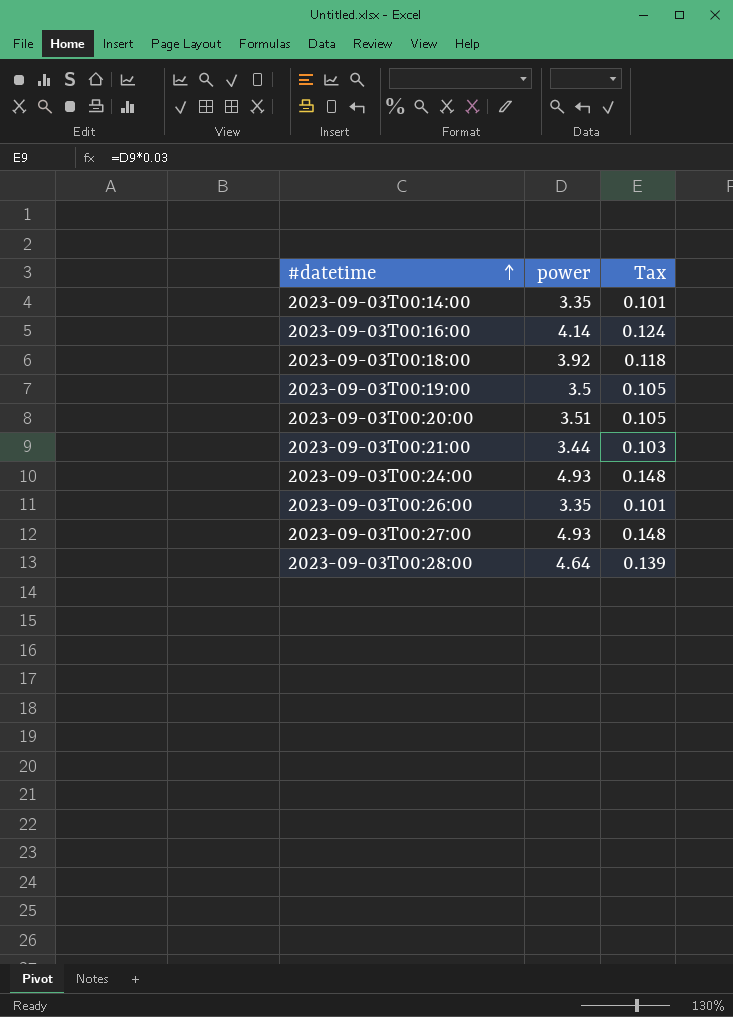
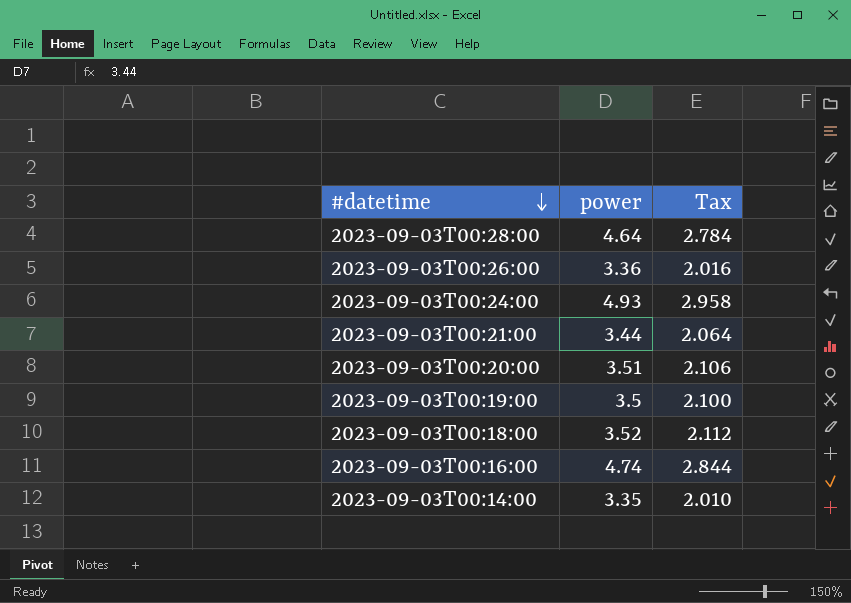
row order: #datetime ascending -> #datetime descending
column Tax | formula: [power] * 0.03 -> [power] * 0.6
row 2023-09-03T00:27:00: 4.93 | 0.148 -> none
2023-09-03T00:26:00 | power: 3.35 -> 3.36
2023-09-03T00:18:00 | power: 3.92 -> 3.52
2023-09-03T00:16:00 | power: 4.14 -> 4.74

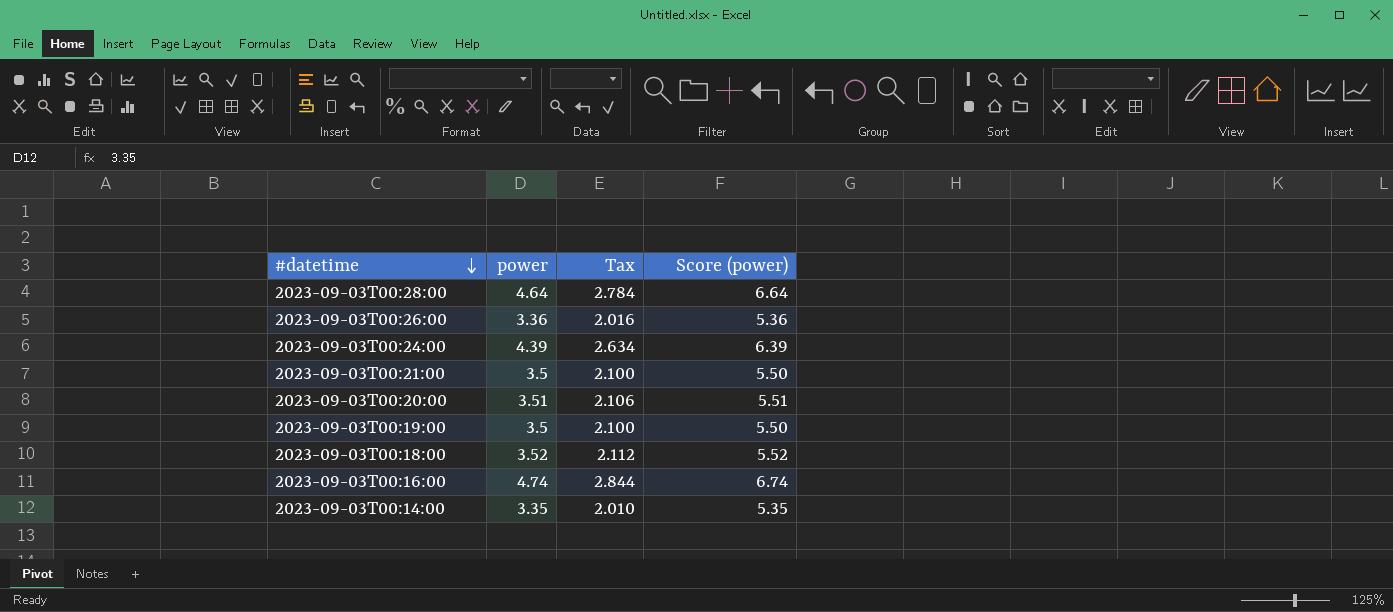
column Score (power) | formula: none -> [power] + 2
2023-09-03T00:24:00 | power: 4.93 -> 4.39
2023-09-03T00:24:00 | Tax: 2.958 -> 2.634
2023-09-03T00:21:00 | power: 3.44 -> 3.5
2023-09-03T00:21:00 | Tax: 2.064 -> 2.100

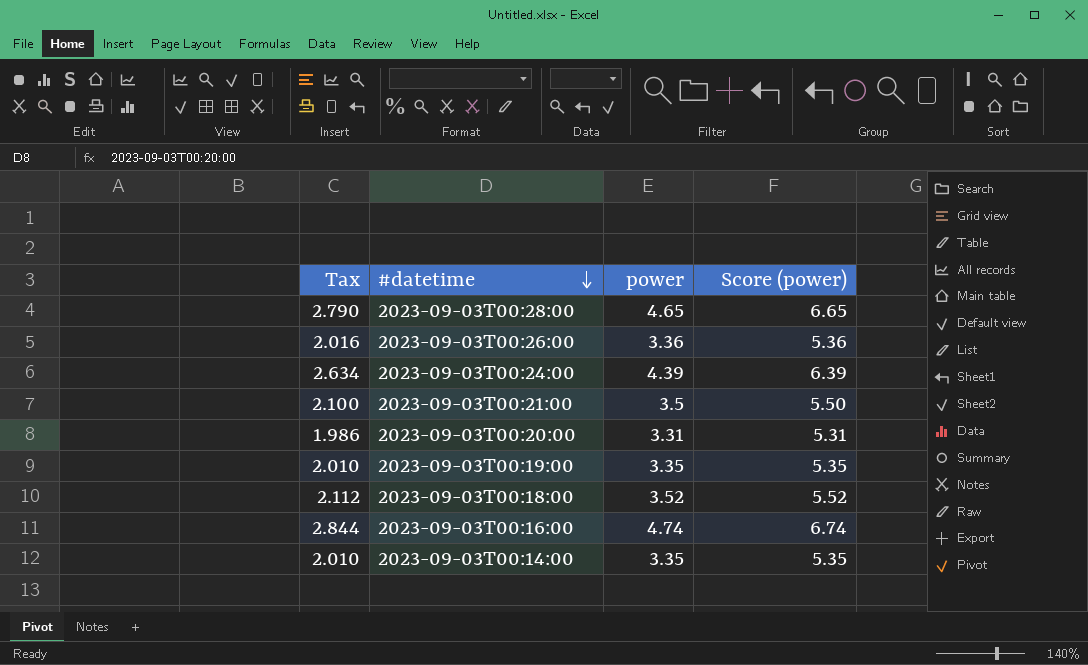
column Tax | position: 3 -> 1
2023-09-03T00:28:00 | Tax: 2.784 -> 2.790
2023-09-03T00:28:00 | power: 4.64 -> 4.65
2023-09-03T00:28:00 | Score (power): 6.64 -> 6.65
2023-09-03T00:20:00 | Tax: 2.106 -> 1.986
2023-09-03T00:20:00 | power: 3.51 -> 3.31
2023-09-03T00:20:00 | Score (power): 5.51 -> 5.31
2023-09-03T00:19:00 | Tax: 2.100 -> 2.010
2023-09-03T00:19:00 | power: 3.5 -> 3.35
2023-09-03T00:19:00 | Score (power): 5.50 -> 5.35

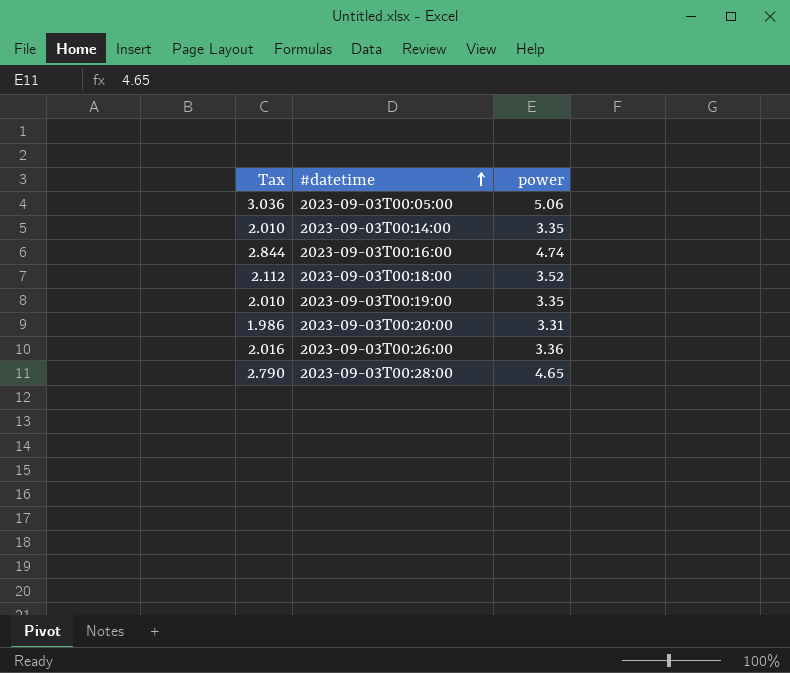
row order: #datetime descending -> #datetime ascending
column Score (power) | formula: [power] + 2 -> none
row 2023-09-03T00:24:00: 2.634 | 4.39 | 6.39 -> none
row 2023-09-03T00:21:00: 2.100 | 3.5 | 5.50 -> none
row 2023-09-03T00:05:00: none -> 3.036 | 5.06

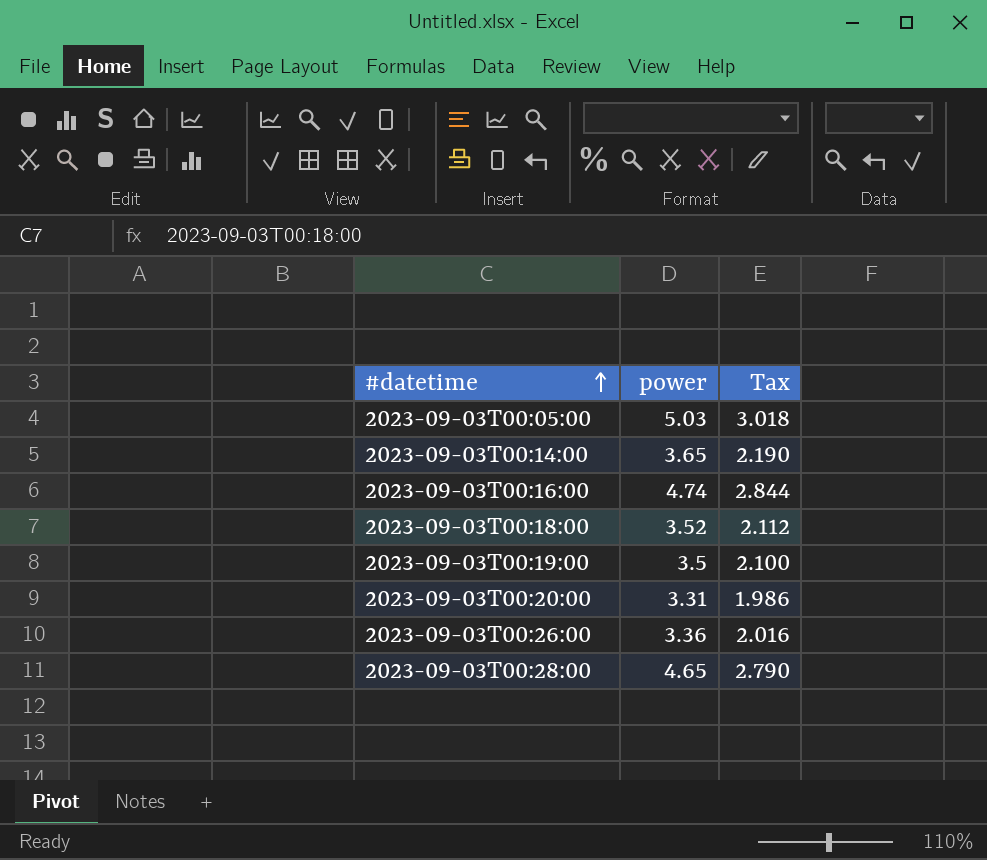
column Tax | position: 1 -> 3
2023-09-03T00:05:00 | power: 5.06 -> 5.03
2023-09-03T00:05:00 | Tax: 3.036 -> 3.018
2023-09-03T00:14:00 | power: 3.35 -> 3.65
2023-09-03T00:14:00 | Tax: 2.010 -> 2.190
2023-09-03T00:19:00 | power: 3.35 -> 3.5
2023-09-03T00:19:00 | Tax: 2.010 -> 2.100

